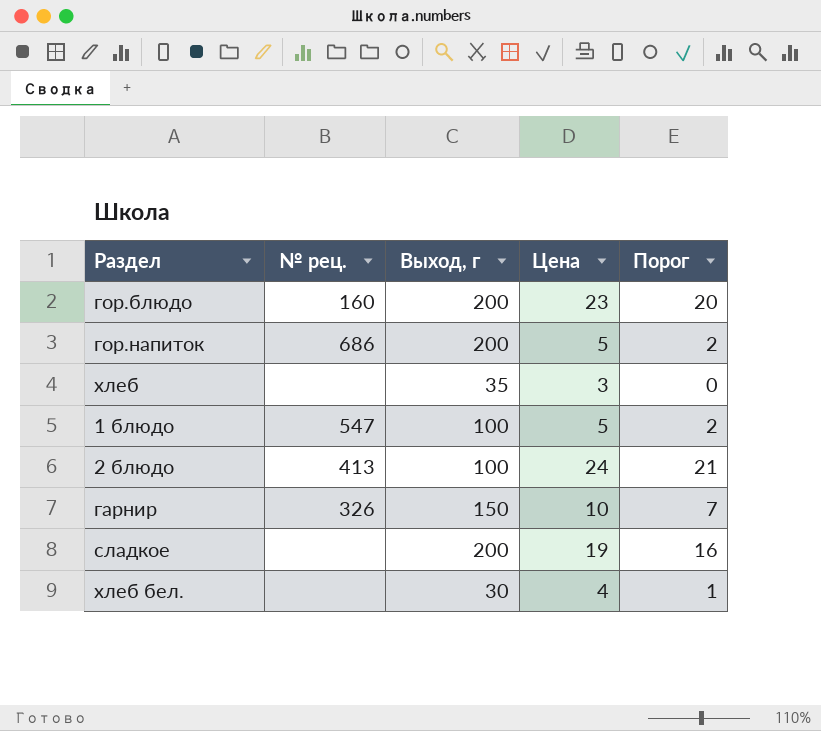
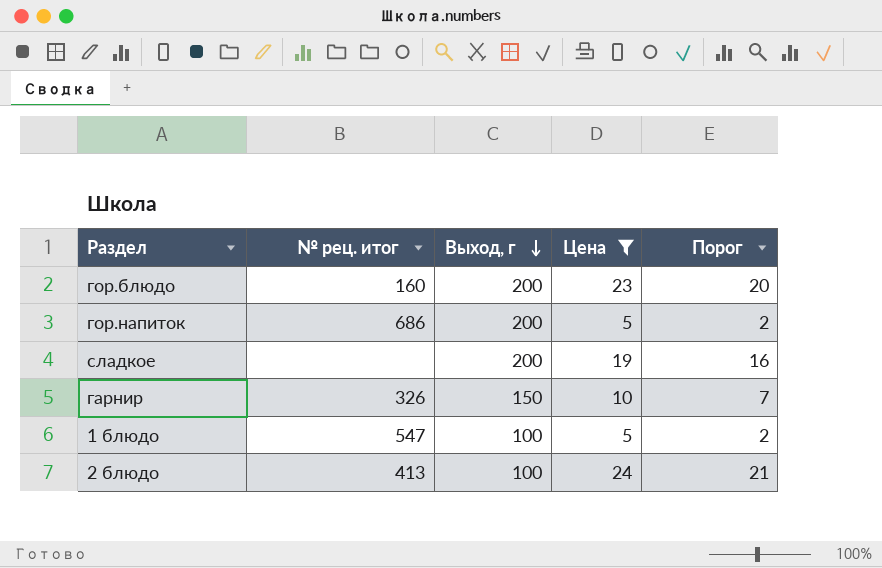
filter: none -> Цена >= 5
row order: none -> Выход, г descending
column name: № рец. -> № рец. итог

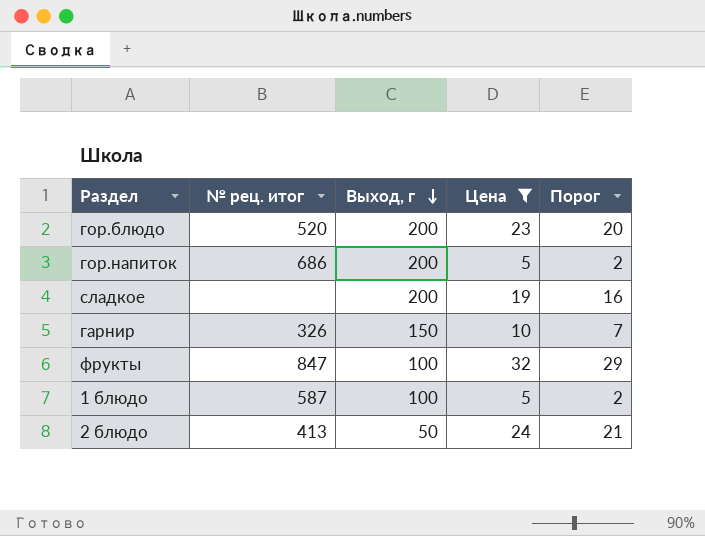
гор.блюдо | № рец. итог: 160 -> 520
row фрукты: none -> 847 | 100 | 32 | 29
1 блюдо | № рец. итог: 547 -> 587
2 блюдо | Выход, г: 100 -> 50

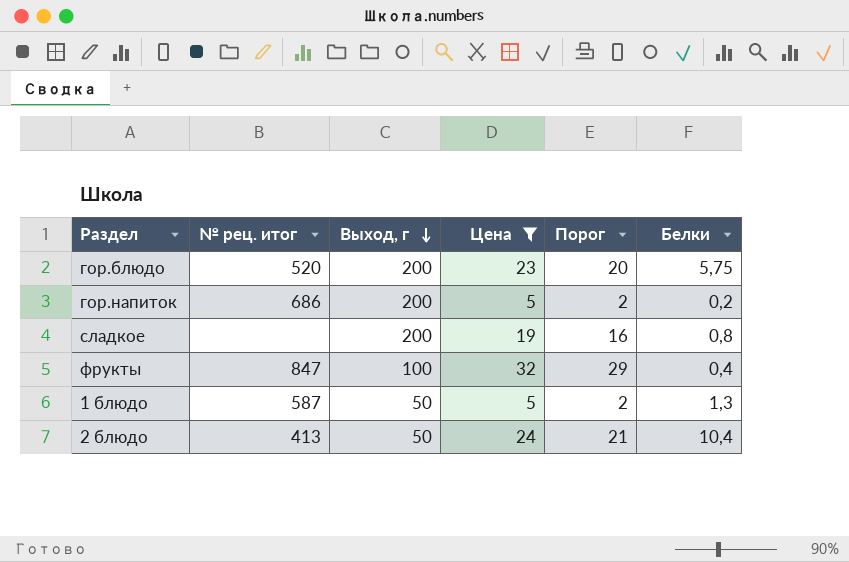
column Белки | position: none -> 6
row гарнир: 326 | 150 | 10 | 7 -> none
1 блюдо | Выход, г: 100 -> 50

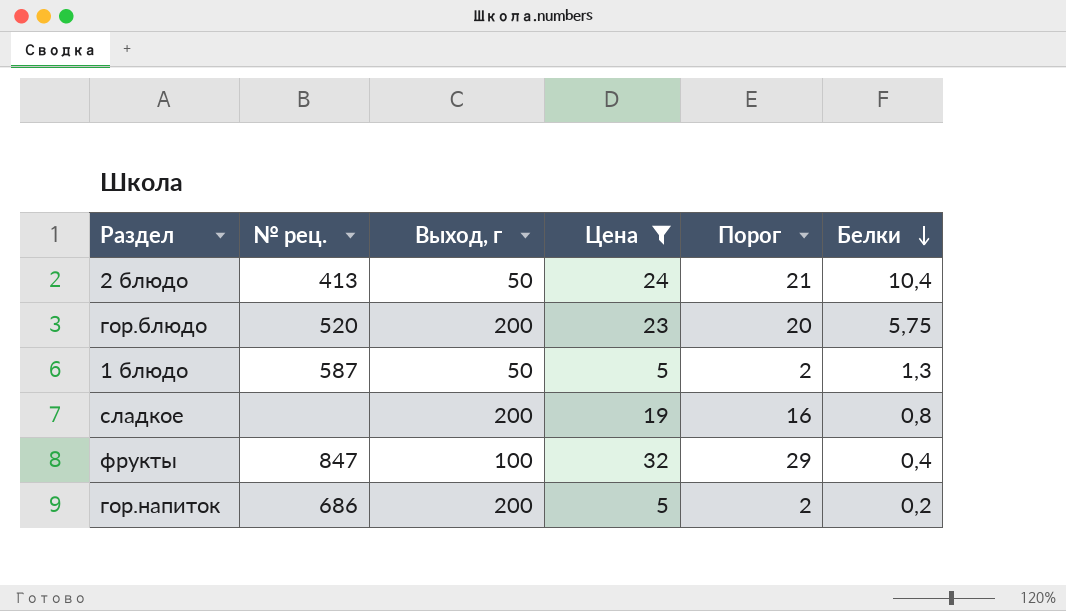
row order: Выход, г descending -> Белки descending
column name: № рец. итог -> № рец.

